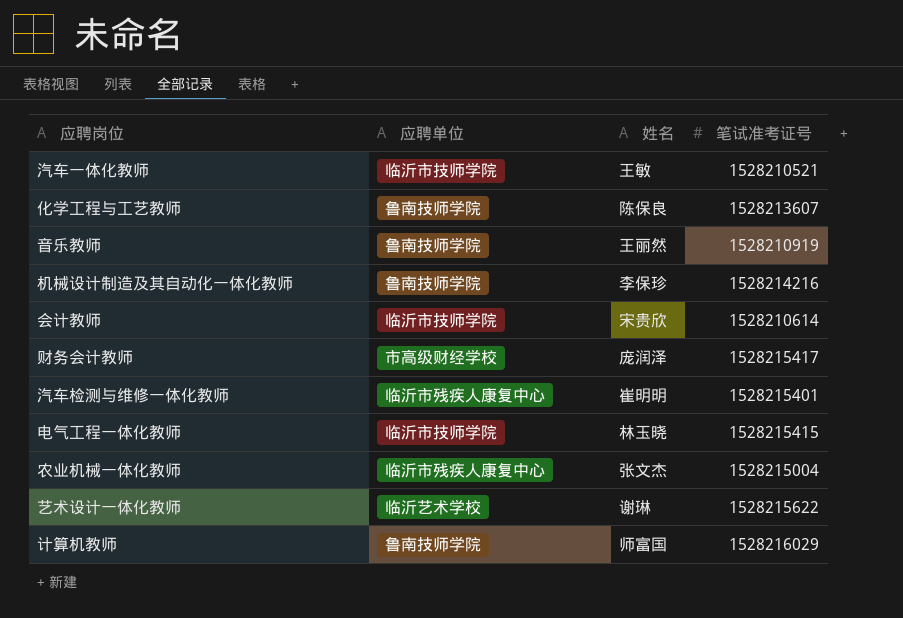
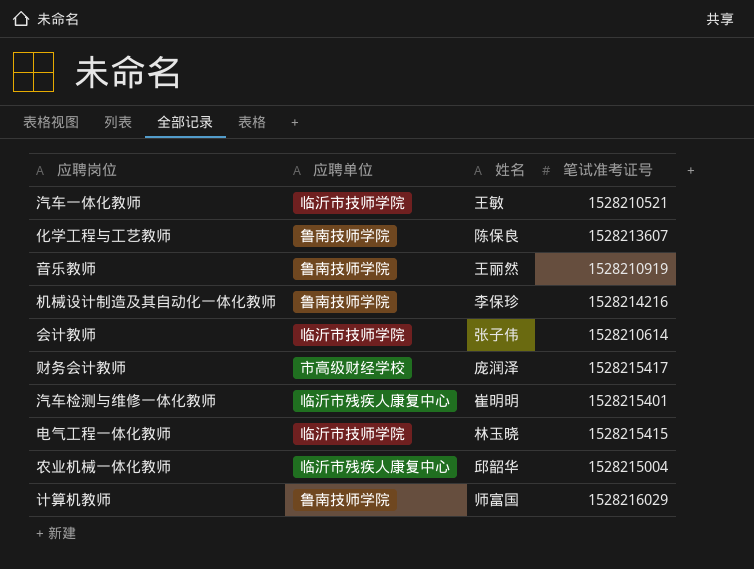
row 艺术设计一体化教师: 临沂艺术学校 | 谢琳 | 1528215622 -> none
会计教师 | 姓名: 宋贵欣 -> 张子伟
农业机械一体化教师 | 姓名: 张文杰 -> 邱韶华

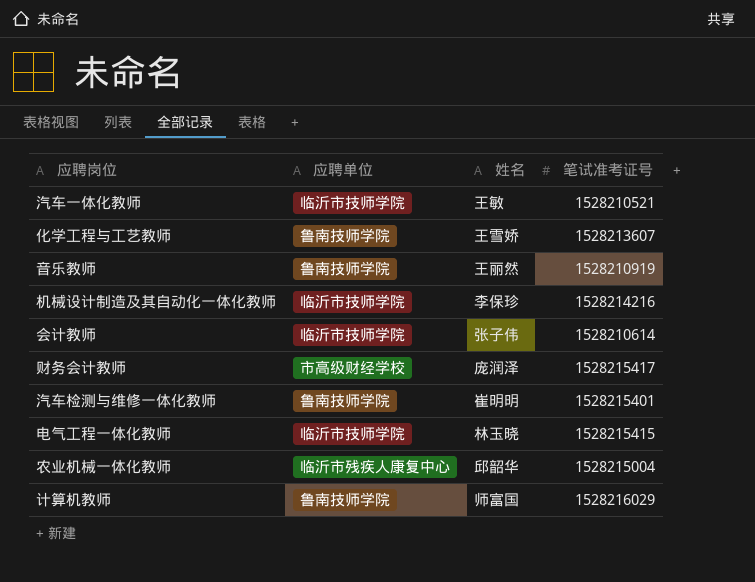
化学工程与工艺教师 | 姓名: 陈保良 -> 王雪娇
机械设计制造及其自动化一体化教师 | 应聘单位: 鲁南技师学院 -> 临沂市技师学院
汽车检测与维修一体化教师 | 应聘单位: 临沂市残疾人康复中心 -> 鲁南技师学院

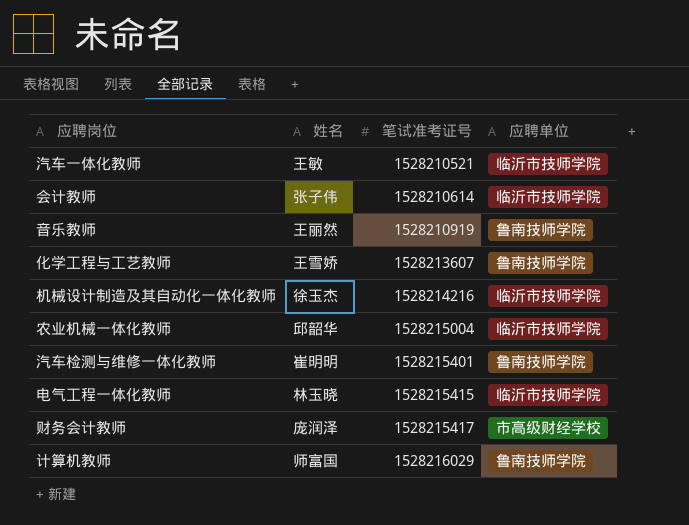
row order: none -> 笔试准考证号 ascending
column 应聘单位 | position: 2 -> 4
机械设计制造及其自动化一体化教师 | 姓名: 李保珍 -> 徐玉杰
农业机械一体化教师 | 应聘单位: 临沂市残疾人康复中心 -> 临沂市技师学院

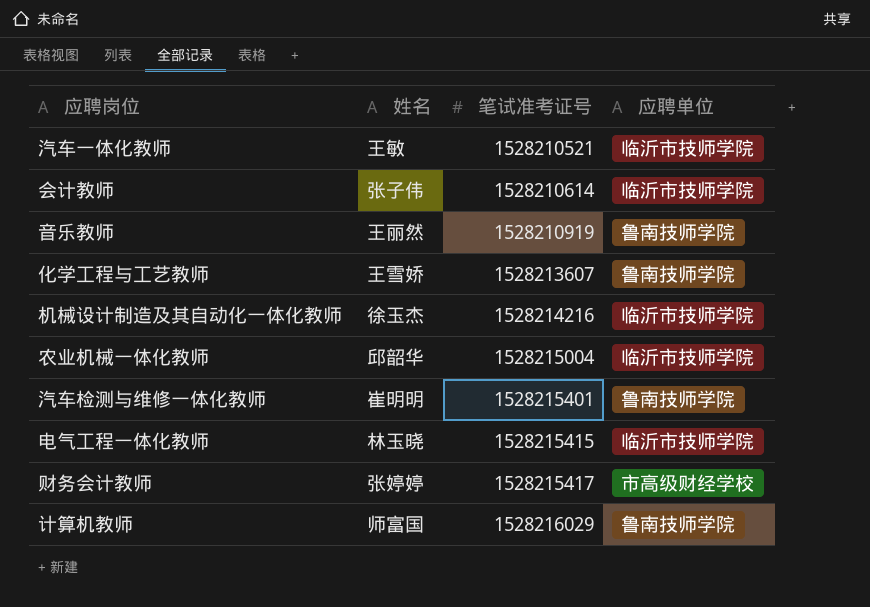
财务会计教师 | 姓名: 庞润泽 -> 张婷婷

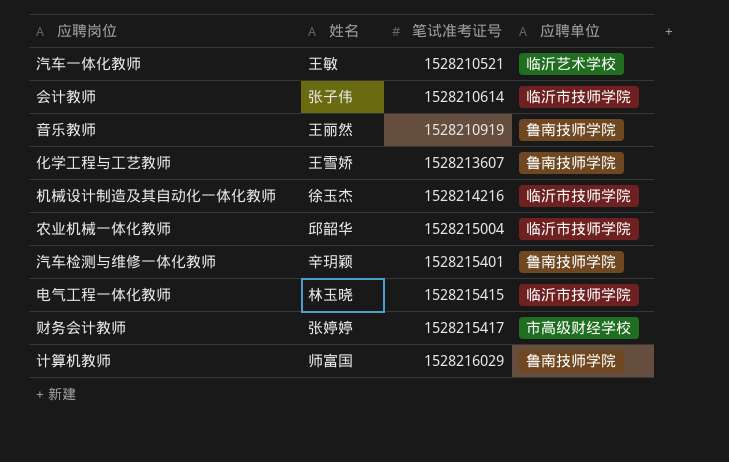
汽车一体化教师 | 应聘单位: 临沂市技师学院 -> 临沂艺术学校
汽车检测与维修一体化教师 | 姓名: 崔明明 -> 辛玥颖

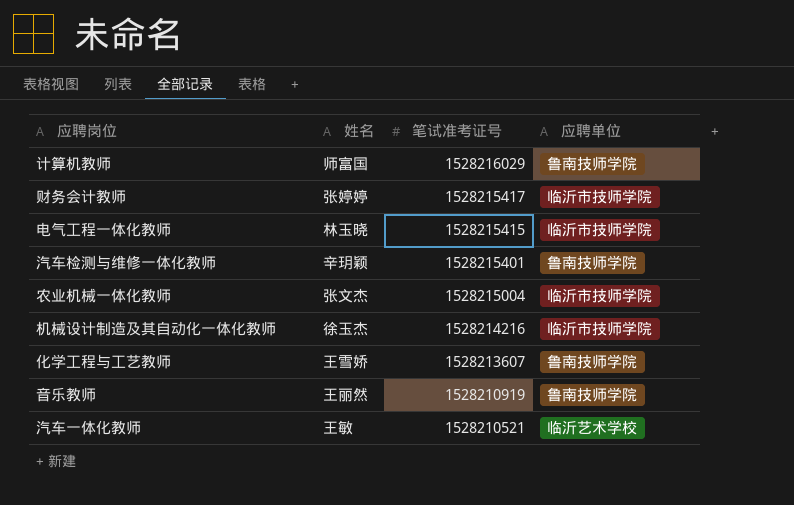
row order: 笔试准考证号 ascending -> 笔试准考证号 descending
row 会计教师: 张子伟 | 1528210614 | 临沂市技师学院 -> none
财务会计教师 | 应聘单位: 市高级财经学校 -> 临沂市技师学院
农业机械一体化教师 | 姓名: 邱韶华 -> 张文杰

